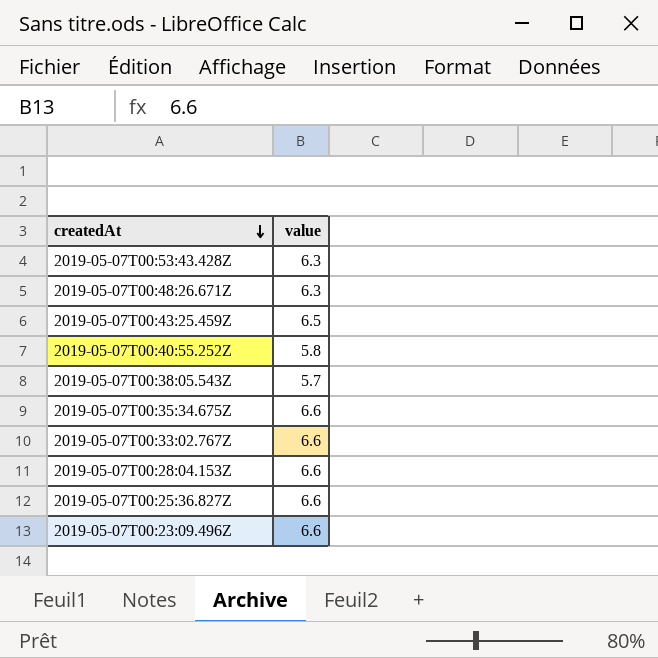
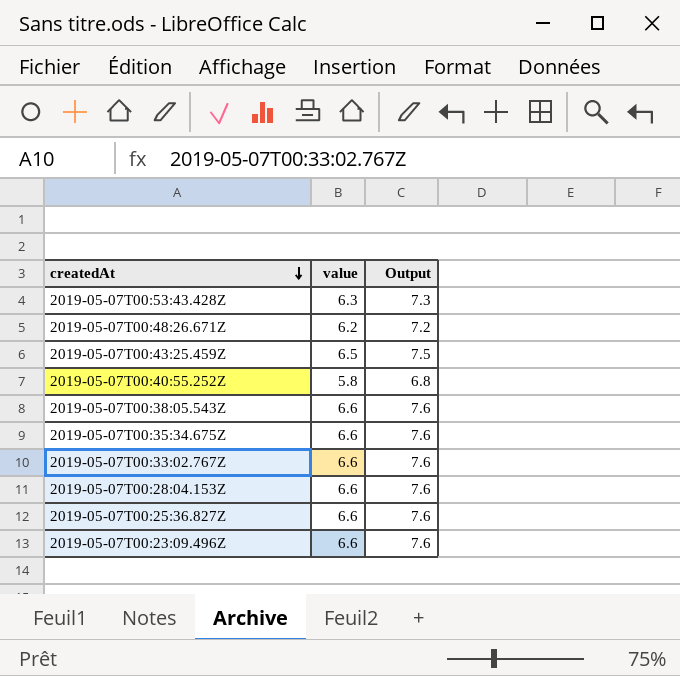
column Output | formula: none -> [value] + 1
2019-05-07T00:48:26.671Z | value: 6.3 -> 6.2
2019-05-07T00:38:05.543Z | value: 5.7 -> 6.6

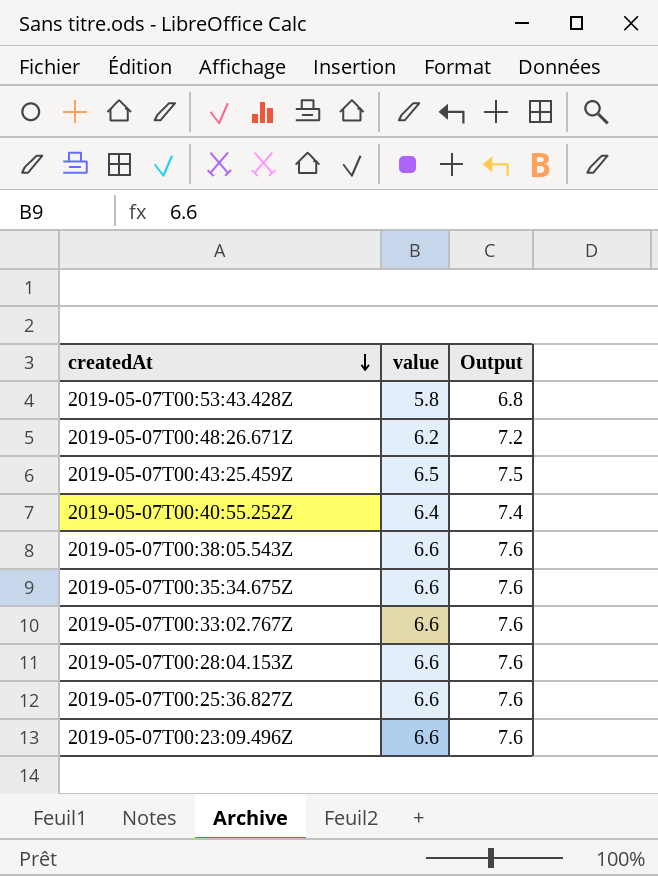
2019-05-07T00:53:43.428Z | value: 6.3 -> 5.8
2019-05-07T00:53:43.428Z | Output: 7.3 -> 6.8
2019-05-07T00:40:55.252Z | value: 5.8 -> 6.4
2019-05-07T00:40:55.252Z | Output: 6.8 -> 7.4

